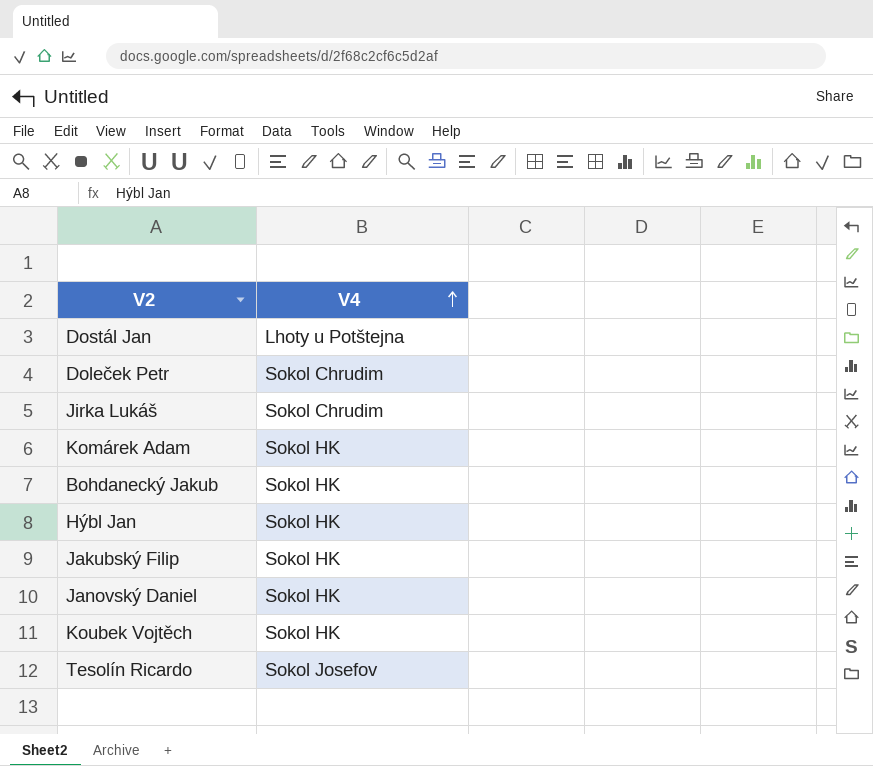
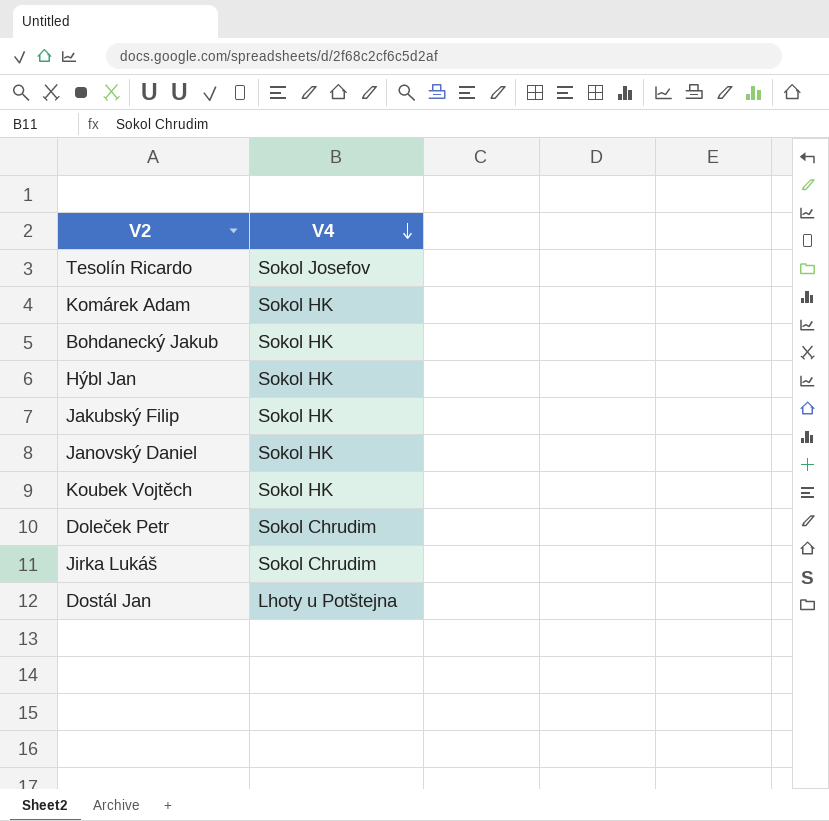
row order: V4 ascending -> V4 descending

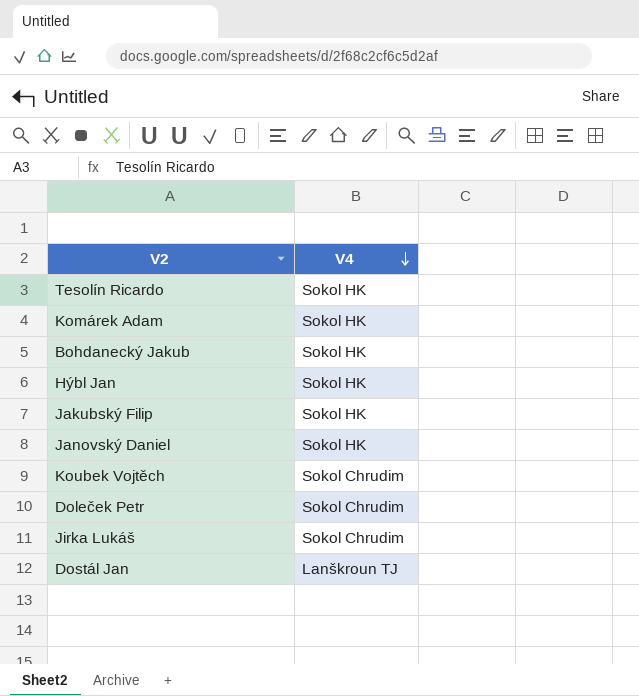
Tesolín Ricardo | V4: Sokol Josefov -> Sokol HK
Koubek Vojtěch | V4: Sokol HK -> Sokol Chrudim
Dostál Jan | V4: Lhoty u Potštejna -> Lanškroun TJ

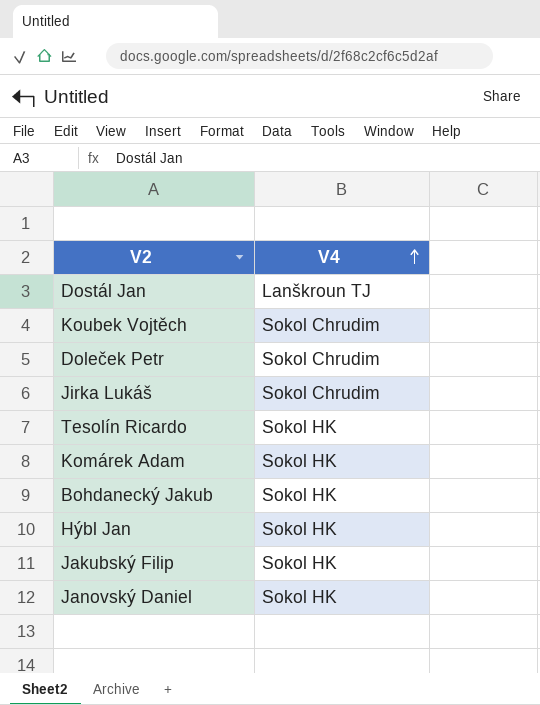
row order: V4 descending -> V4 ascending

